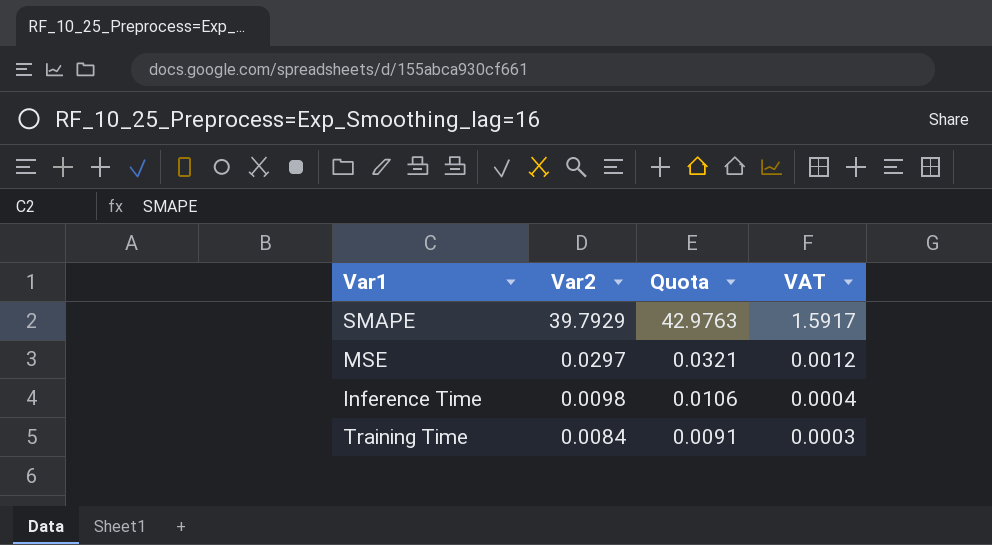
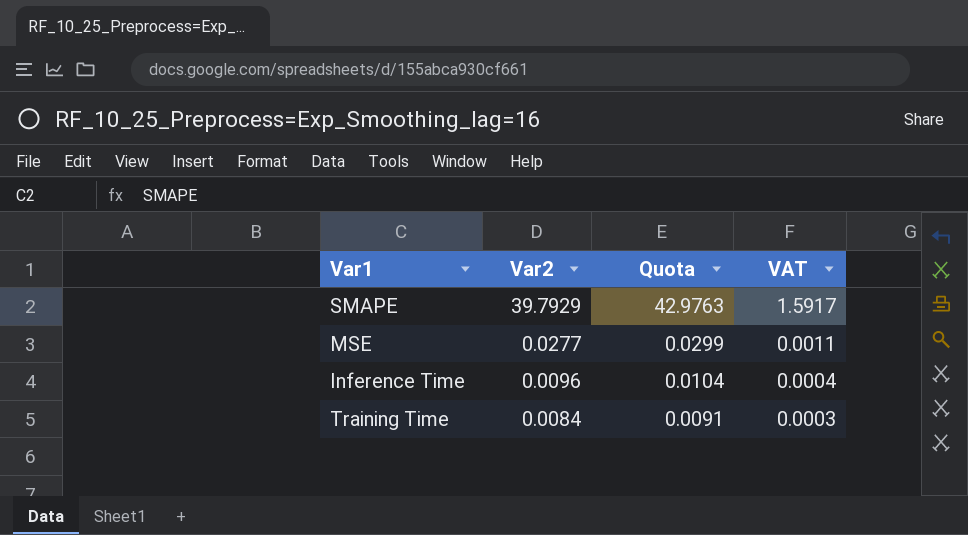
MSE | Var2: 0.0297 -> 0.0277
MSE | Quota: 0.0321 -> 0.0299
MSE | VAT: 0.0012 -> 0.0011
Inference Time | Var2: 0.0098 -> 0.0096
Inference Time | Quota: 0.0106 -> 0.0104

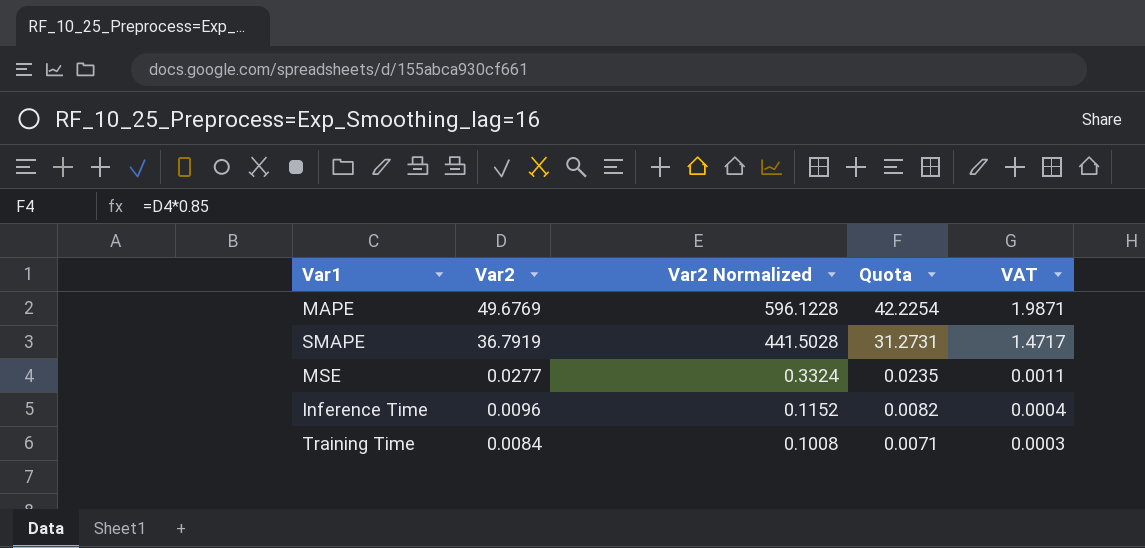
column Var2 Normalized | formula: none -> [Var2] * 12
column Quota | formula: [Var2] * 1.08 -> [Var2] * 0.85
row MAPE: none -> 49.6769 | 596.1228 | 42.2254 | 1.9871
SMAPE | Var2: 39.7929 -> 36.7919
SMAPE | VAT: 1.5917 -> 1.4717

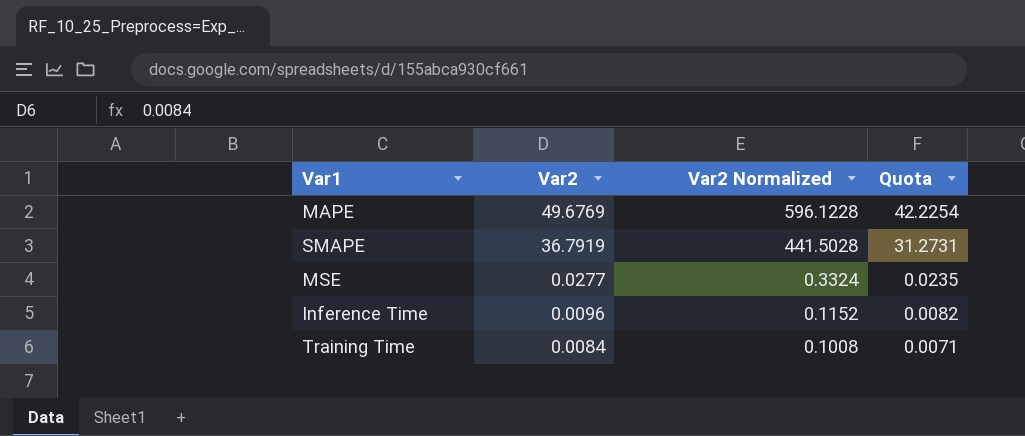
column VAT | formula: [Var2] * 0.04 -> none

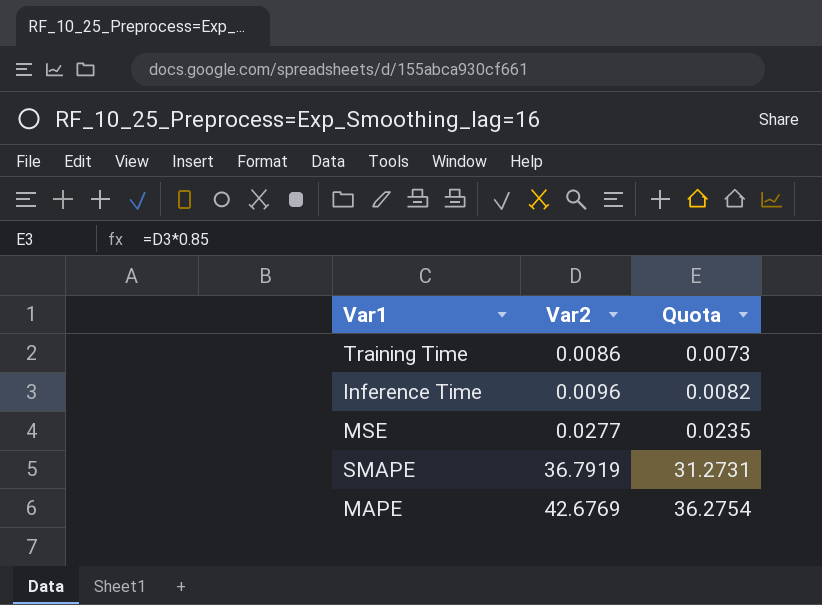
row order: Var2 descending -> Var2 ascending
column Var2 Normalized | formula: [Var2] * 12 -> none
Training Time | Var2: 0.0084 -> 0.0086
Training Time | Quota: 0.0071 -> 0.0073
MAPE | Var2: 49.6769 -> 42.6769
MAPE | Quota: 42.2254 -> 36.2754

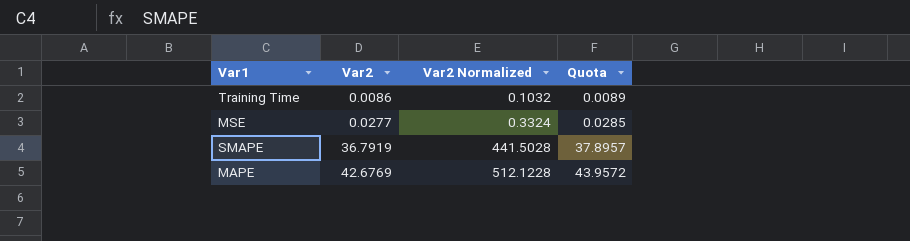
column Var2 Normalized | formula: none -> [Var2] * 12
column Quota | formula: [Var2] * 0.85 -> [Var2] * 1.03
row Inference Time: 0.0096 | 0.0082 -> none

